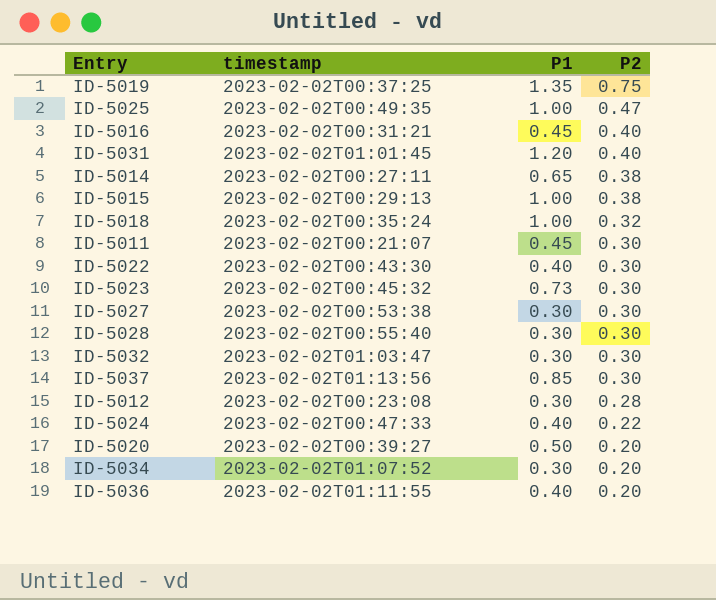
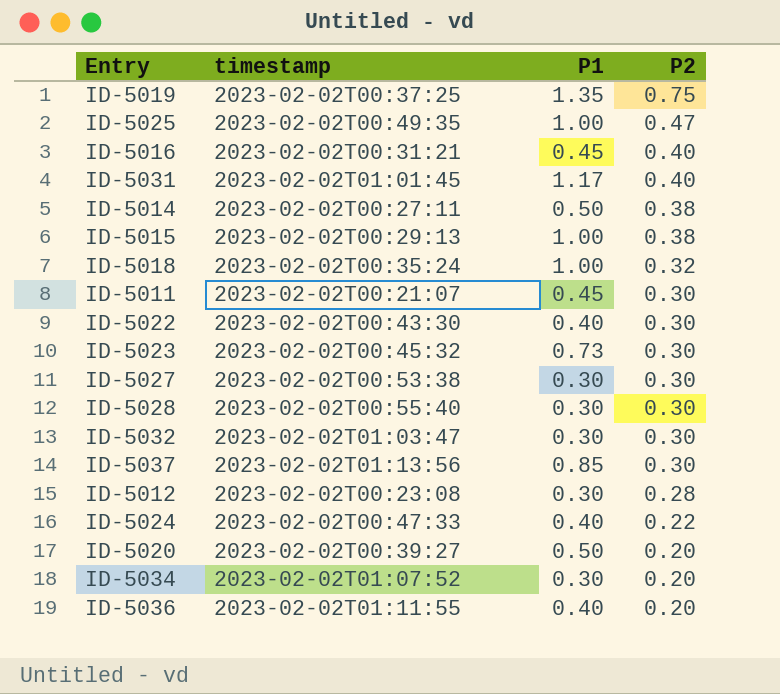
ID-5031 | P1: 1.20 -> 1.17
ID-5014 | P1: 0.65 -> 0.50

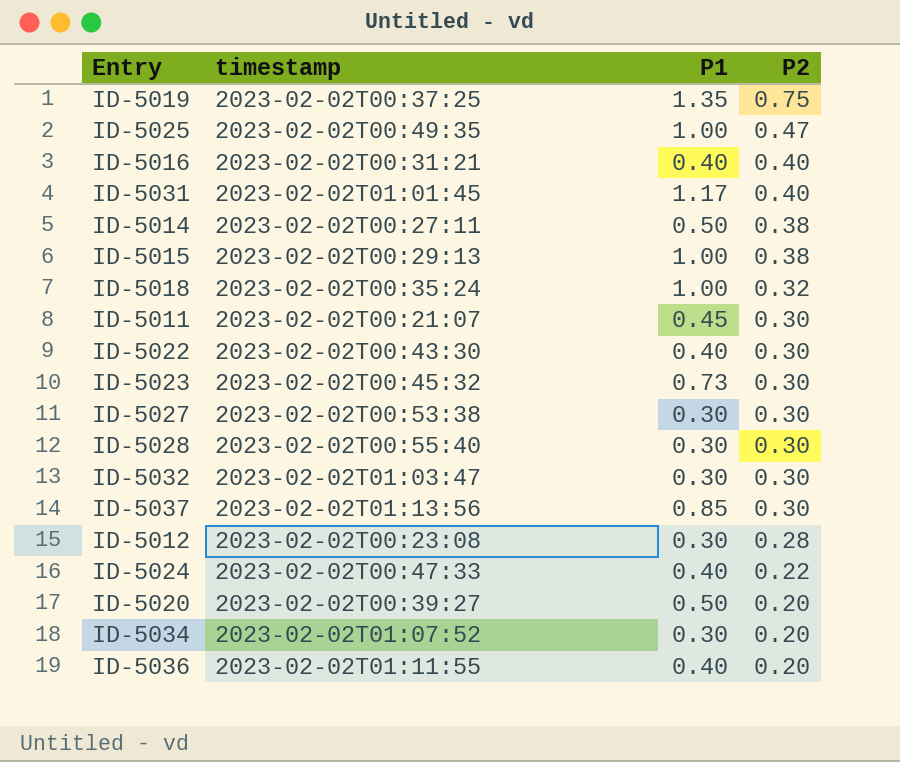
ID-5016 | P1: 0.45 -> 0.40

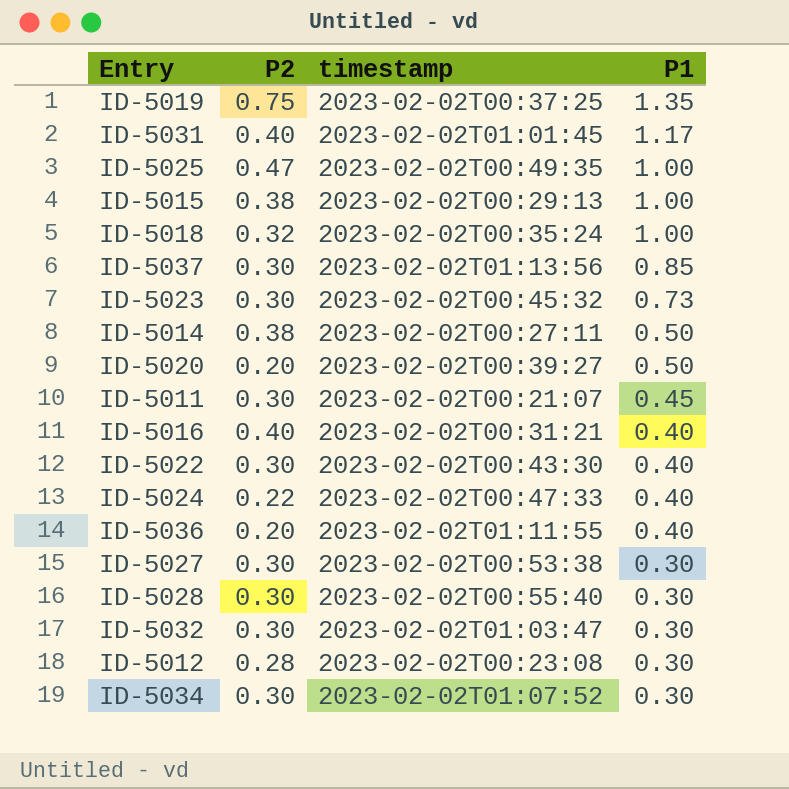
row order: P2 descending -> P1 descending
column P2 | position: 4 -> 2
ID-5034 | P2: 0.20 -> 0.30

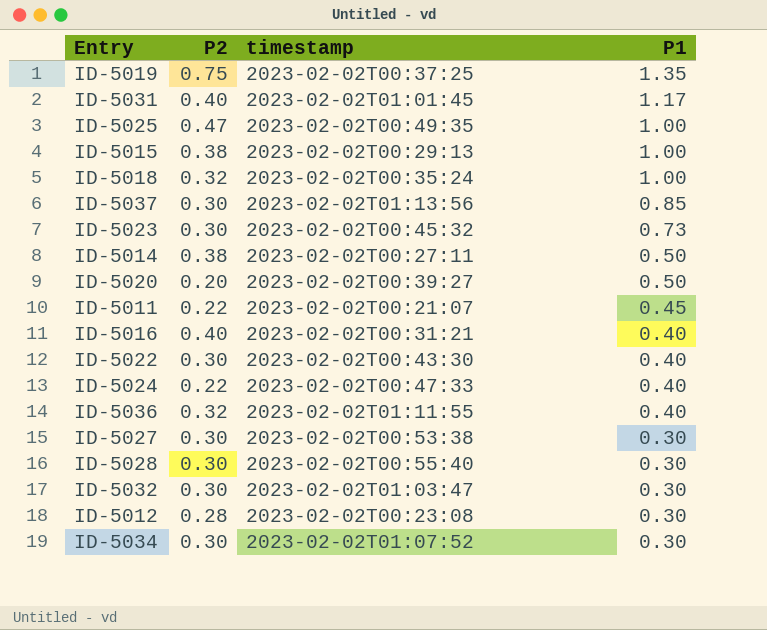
ID-5011 | P2: 0.30 -> 0.22
ID-5036 | P2: 0.20 -> 0.32

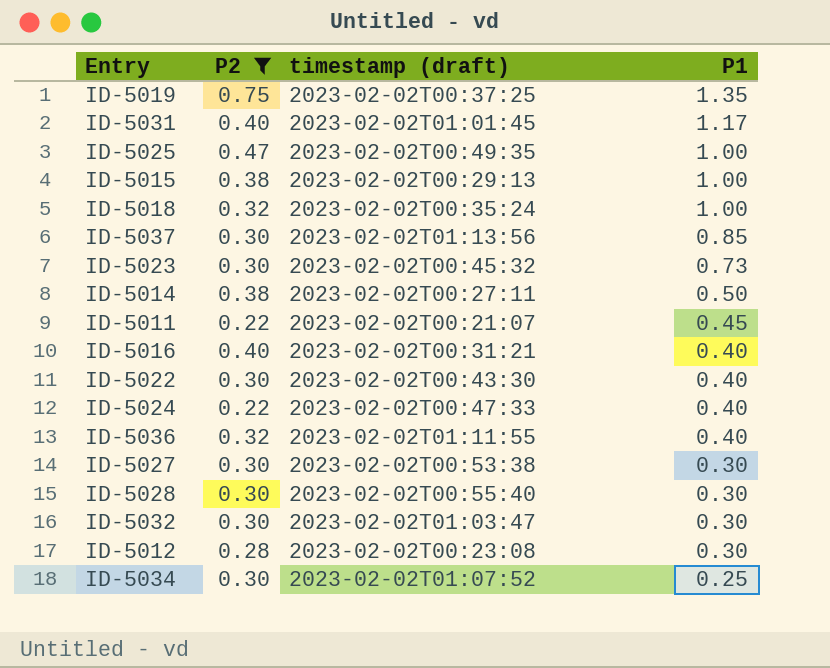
filter: none -> P2 != 0.20
column name: timestamp -> timestamp (draft)
ID-5034 | P1: 0.30 -> 0.25

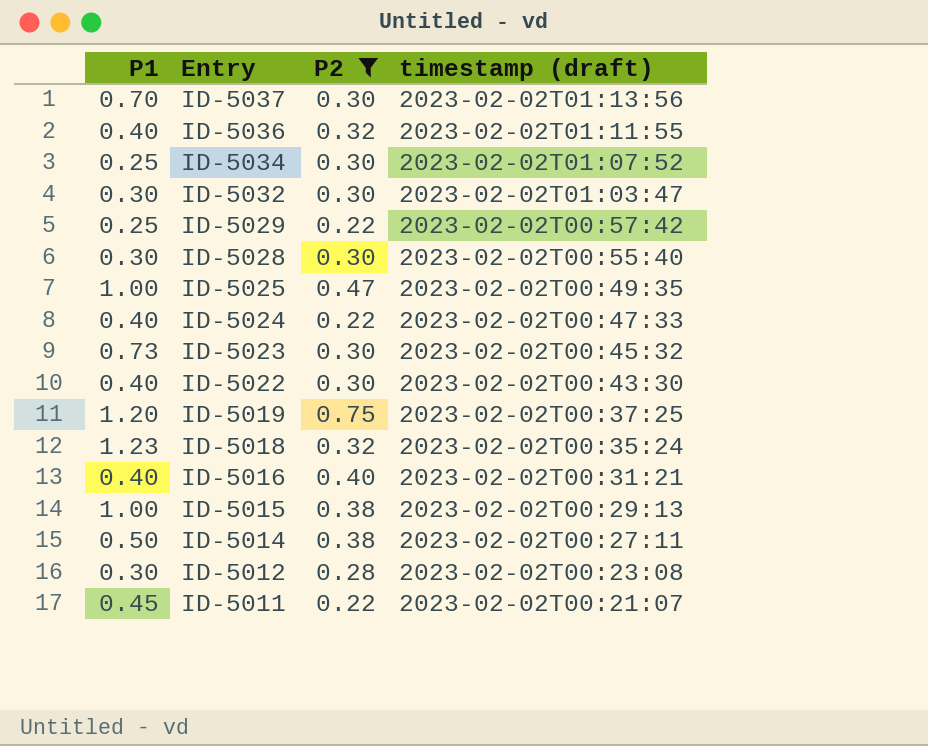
row order: P1 descending -> Entry descending
column P1 | position: 4 -> 1
row ID-5031: 0.40 | 2023-02-02T01:01:45 | 1.17 -> none
row ID-5027: 0.30 | 2023-02-02T00:53:38 | 0.30 -> none
ID-5037 | P1: 0.85 -> 0.70
row ID-5029: none -> 0.25 | 0.22 | 2023-02-02T00:57:42
ID-5019 | P1: 1.35 -> 1.20
ID-5018 | P1: 1.00 -> 1.23

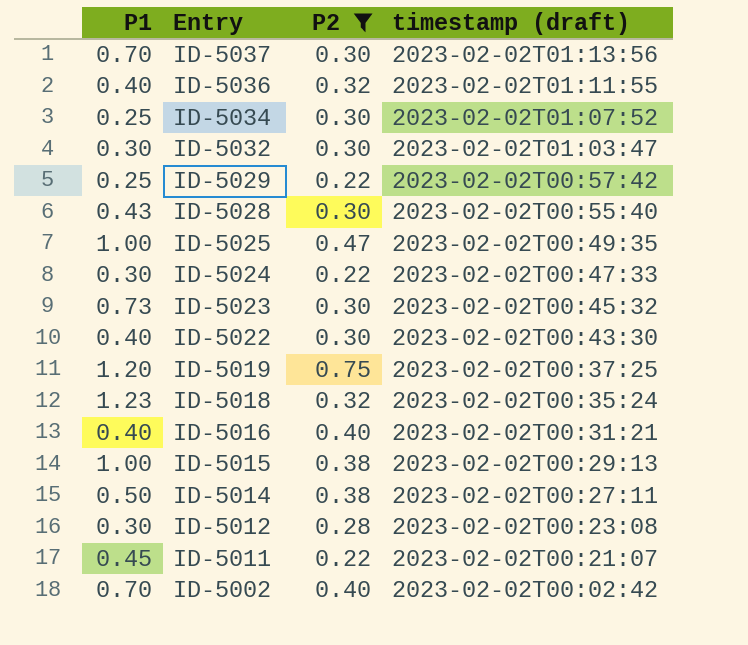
ID-5028 | P1: 0.30 -> 0.43
ID-5024 | P1: 0.40 -> 0.30
row ID-5002: none -> 0.70 | 0.40 | 2023-02-02T00:02:42

